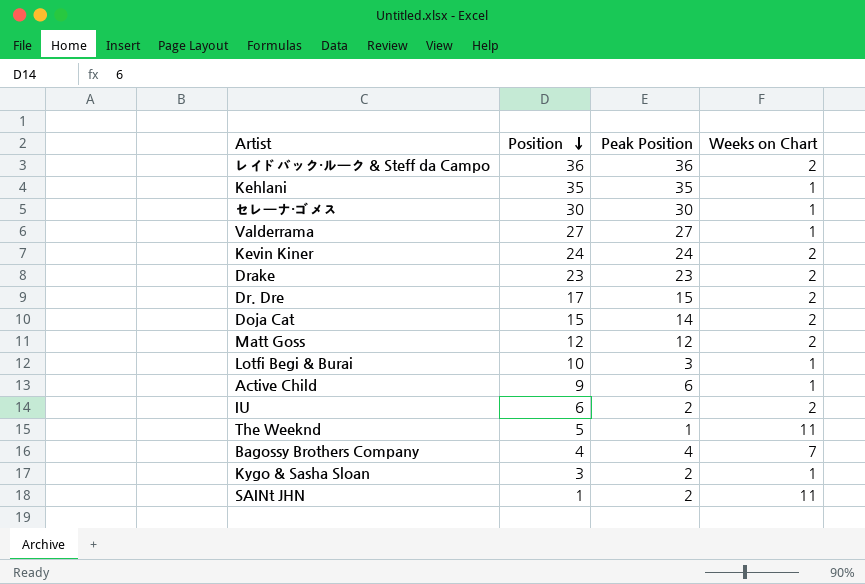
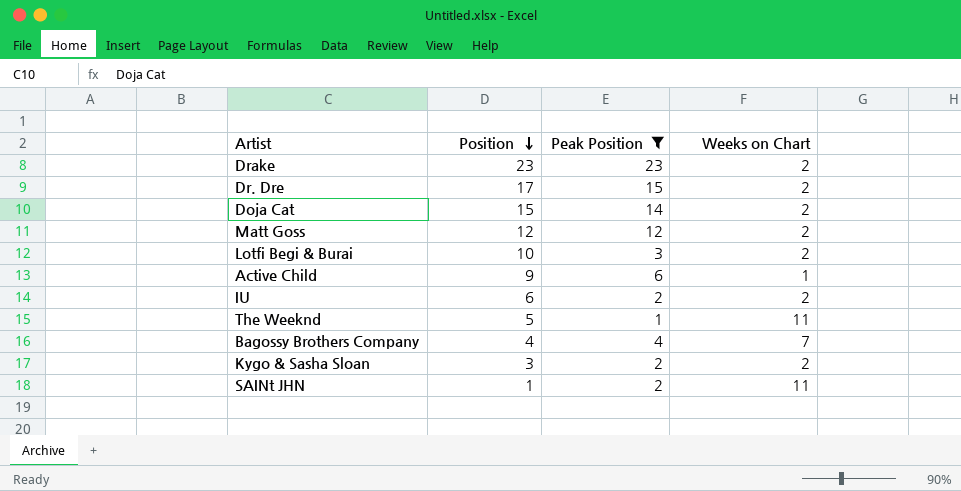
filter: none -> Peak Position <= 23
Lotfi Begi & Burai | Weeks on Chart: 1 -> 2
Kygo & Sasha Sloan | Weeks on Chart: 1 -> 2

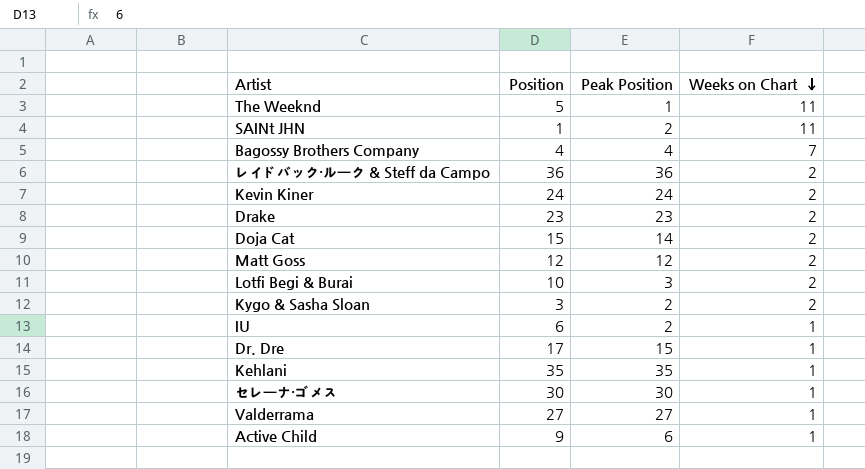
filter: Peak Position <= 23 -> none
row order: Position descending -> Weeks on Chart descending
IU | Weeks on Chart: 2 -> 1
Dr. Dre | Weeks on Chart: 2 -> 1

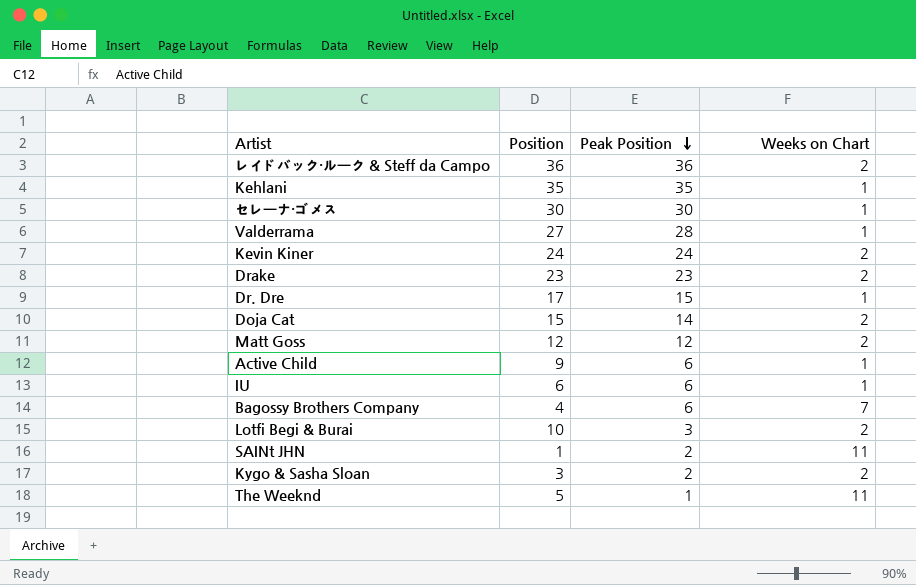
row order: Weeks on Chart descending -> Peak Position descending
Valderrama | Peak Position: 27 -> 28
IU | Peak Position: 2 -> 6
Bagossy Brothers Company | Peak Position: 4 -> 6

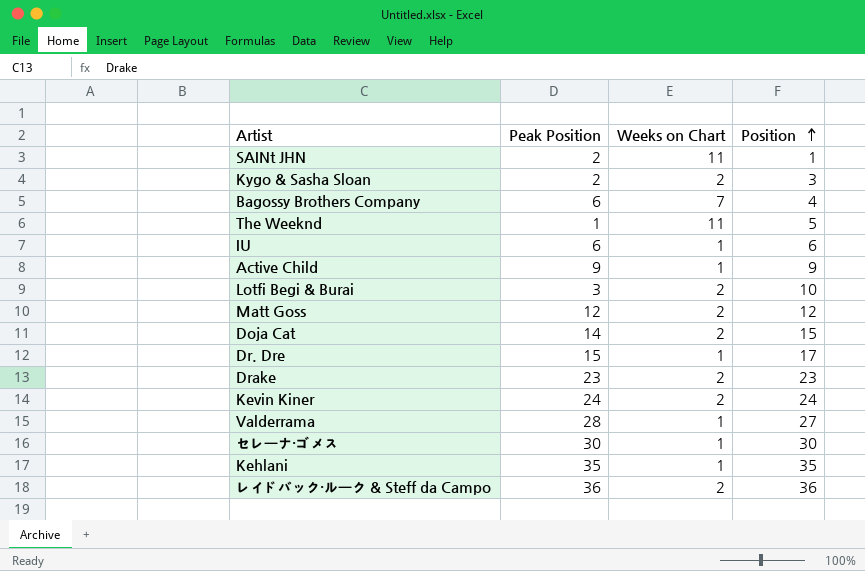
row order: Peak Position descending -> Position ascending
column Position | position: 2 -> 4
Active Child | Peak Position: 6 -> 9

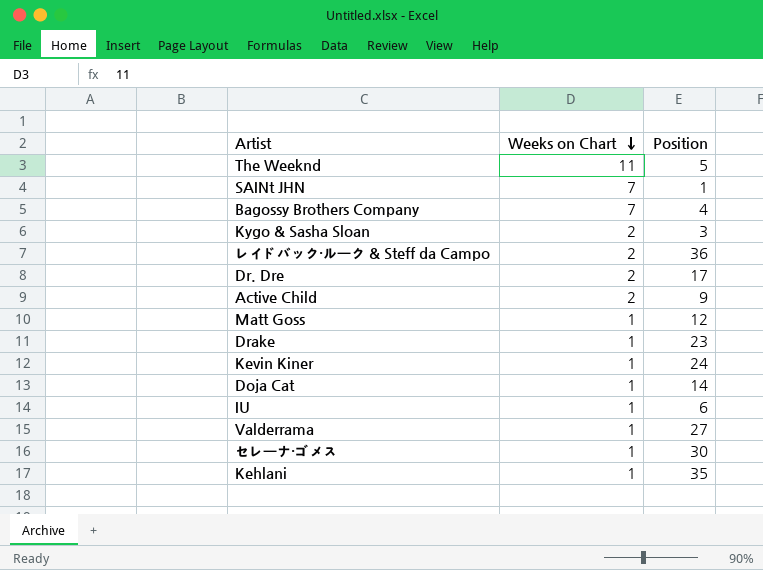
row order: Position ascending -> Weeks on Chart descending
column Peak Position | position: 2 -> none
row Lotfi Begi & Burai: 3 | 2 | 10 -> none
SAINt JHN | Weeks on Chart: 11 -> 7
Dr. Dre | Weeks on Chart: 1 -> 2
Active Child | Weeks on Chart: 1 -> 2
Matt Goss | Weeks on Chart: 2 -> 1
Drake | Weeks on Chart: 2 -> 1
Kevin Kiner | Weeks on Chart: 2 -> 1
Doja Cat | Weeks on Chart: 2 -> 1
Doja Cat | Position: 15 -> 14

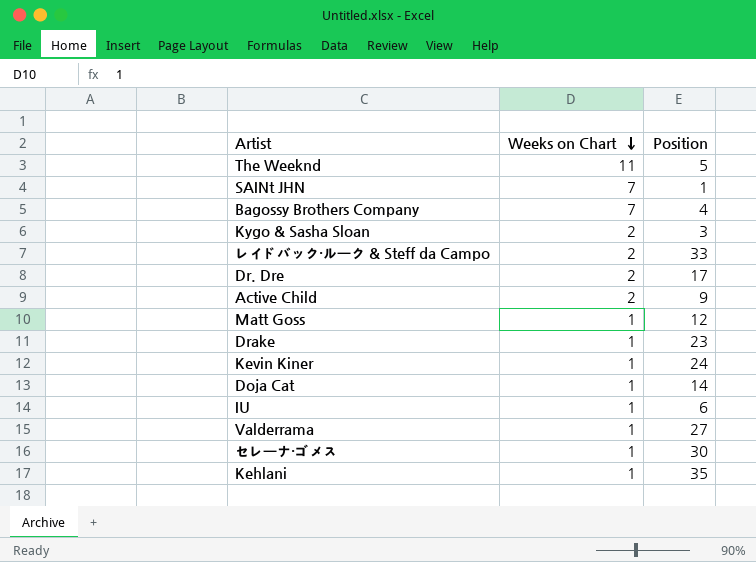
レイドバック・ルーク & Steff da Campo | Position: 36 -> 33

